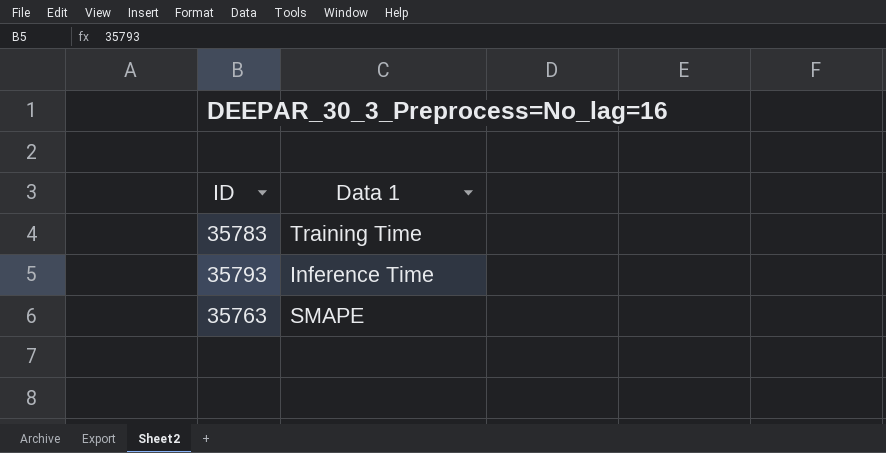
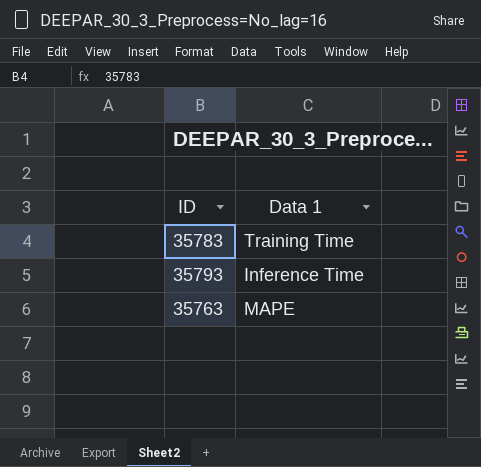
35763 | Data 1: SMAPE -> MAPE

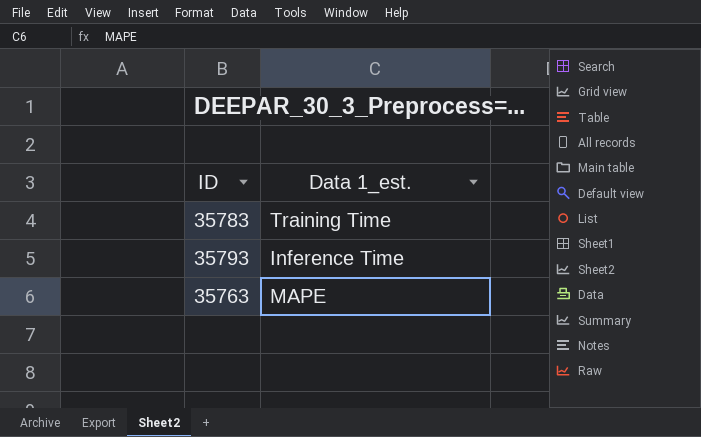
column name: Data 1 -> Data 1_est.

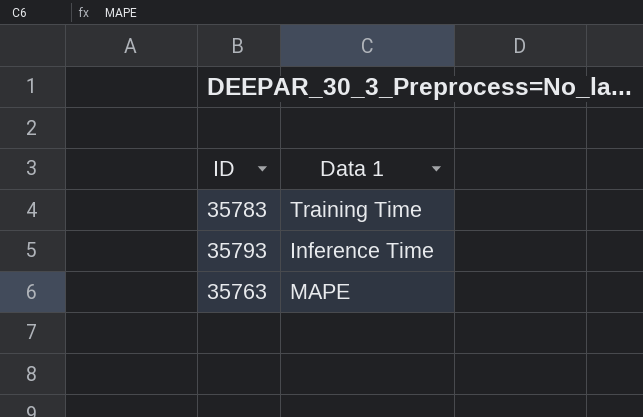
column name: Data 1_est. -> Data 1

